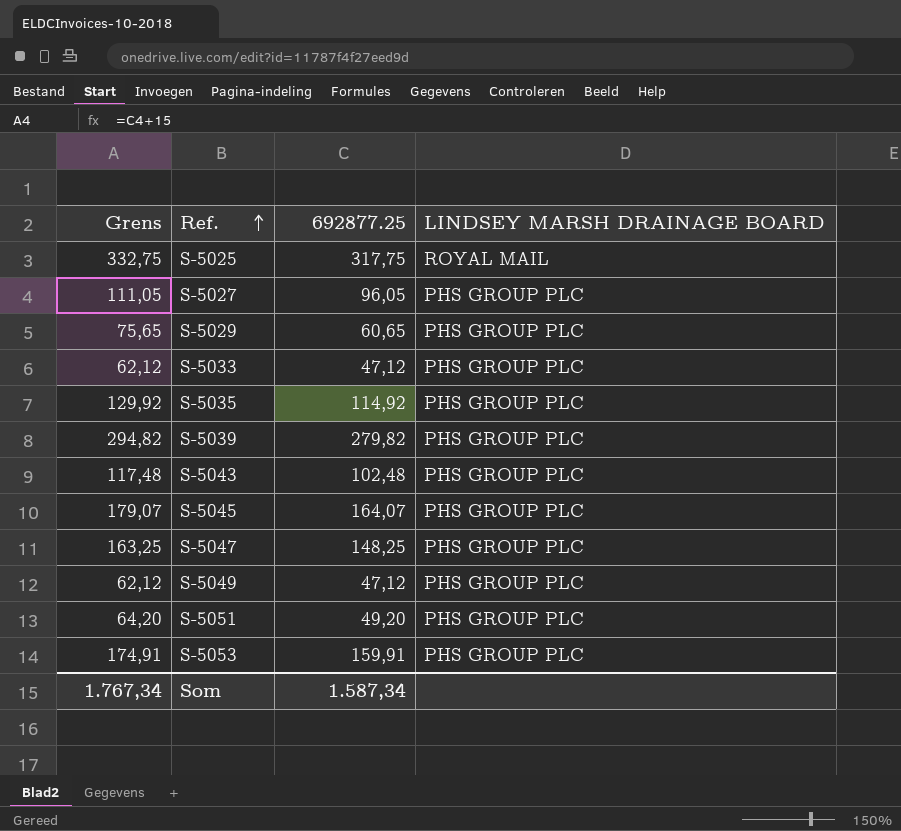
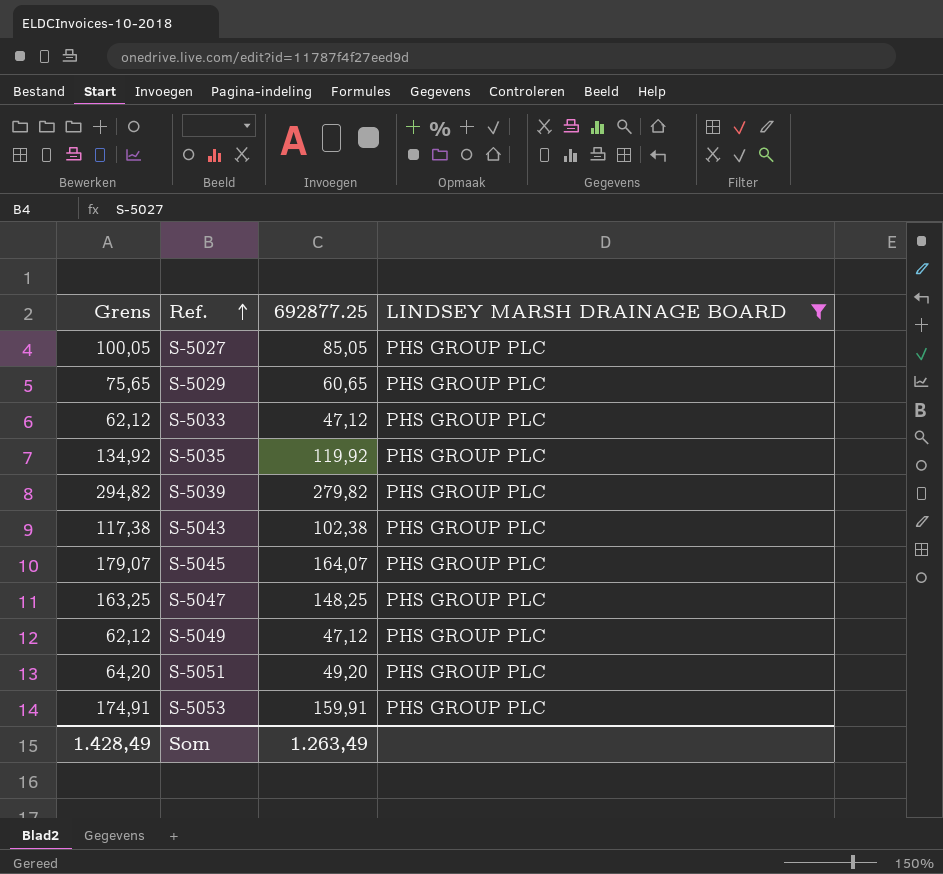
filter: none -> LINDSEY MARSH DRAINAGE BOARD = PHS GROUP PLC
S-5027 | Grens: 111,05 -> 100,05
S-5027 | 692877.25: 96,05 -> 85,05
S-5035 | Grens: 129,92 -> 134,92
S-5035 | 692877.25: 114,92 -> 119,92
S-5043 | Grens: 117,48 -> 117,38
S-5043 | 692877.25: 102,48 -> 102,38
Som | Grens: 1.767,34 -> 1.428,49
Som | 692877.25: 1.587,34 -> 1.263,49

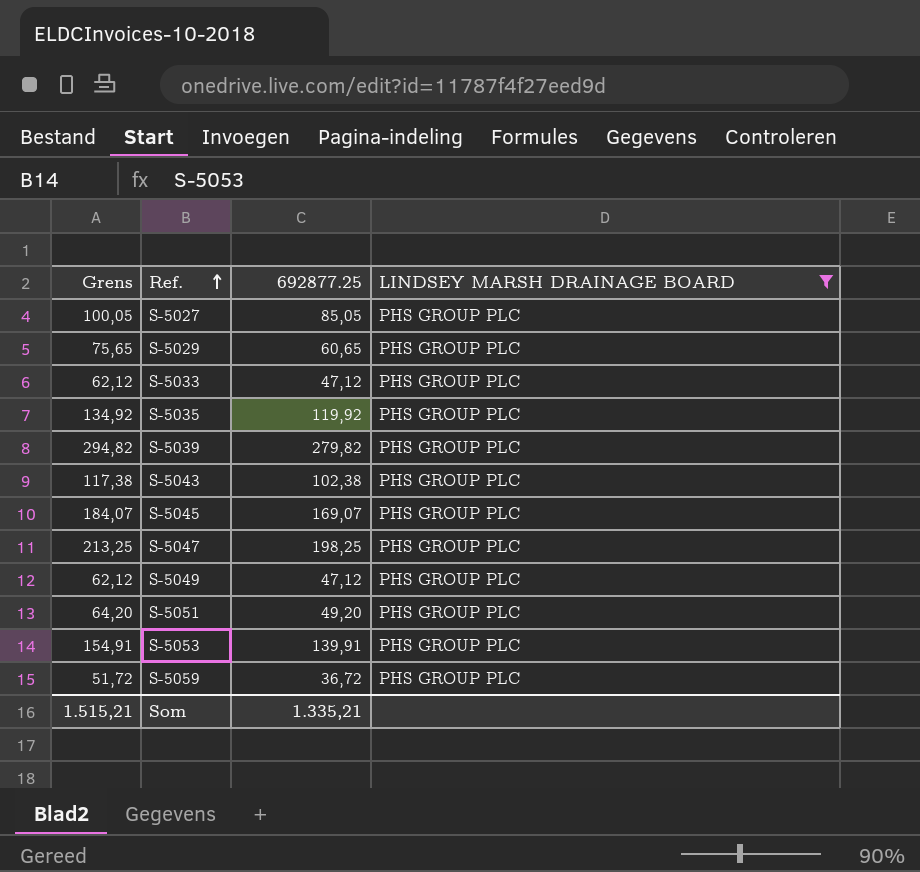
S-5045 | Grens: 179,07 -> 184,07
S-5045 | 692877.25: 164,07 -> 169,07
S-5047 | Grens: 163,25 -> 213,25
S-5047 | 692877.25: 148,25 -> 198,25
S-5053 | Grens: 174,91 -> 154,91
S-5053 | 692877.25: 159,91 -> 139,91
row S-5059: none -> 51,72 | 36,72 | PHS GROUP PLC
Som | Grens: 1.428,49 -> 1.515,21
Som | 692877.25: 1.263,49 -> 1.335,21

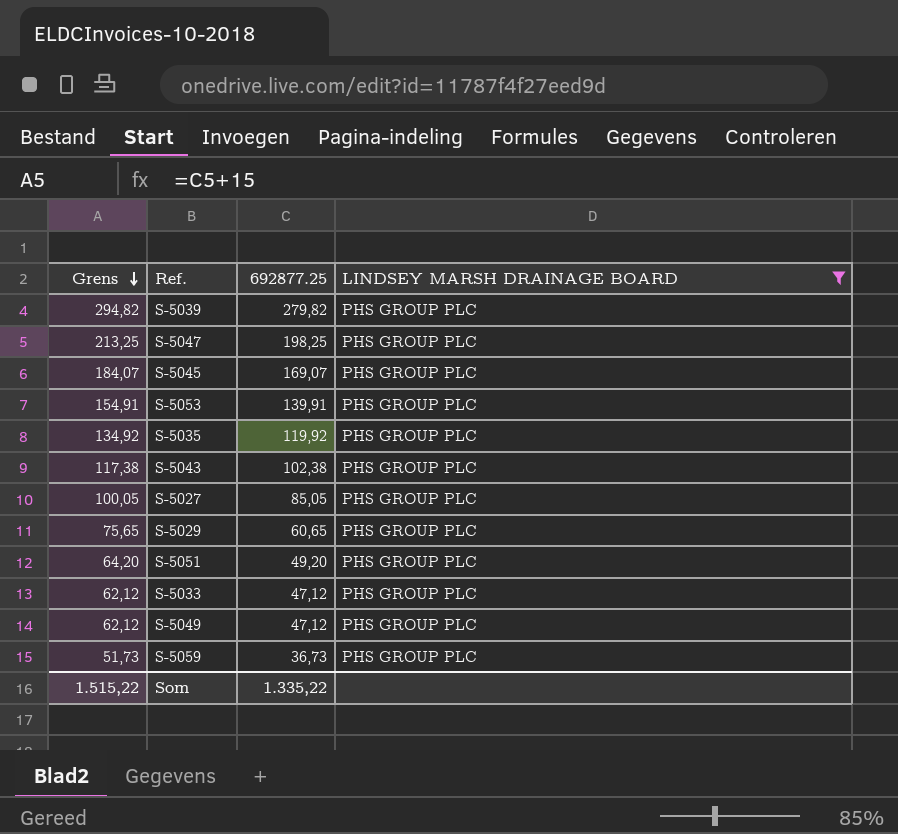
row order: Ref. ascending -> Grens descending
S-5059 | Grens: 51,72 -> 51,73
S-5059 | 692877.25: 36,72 -> 36,73
Som | Grens: 1.515,21 -> 1.515,22
Som | 692877.25: 1.335,21 -> 1.335,22

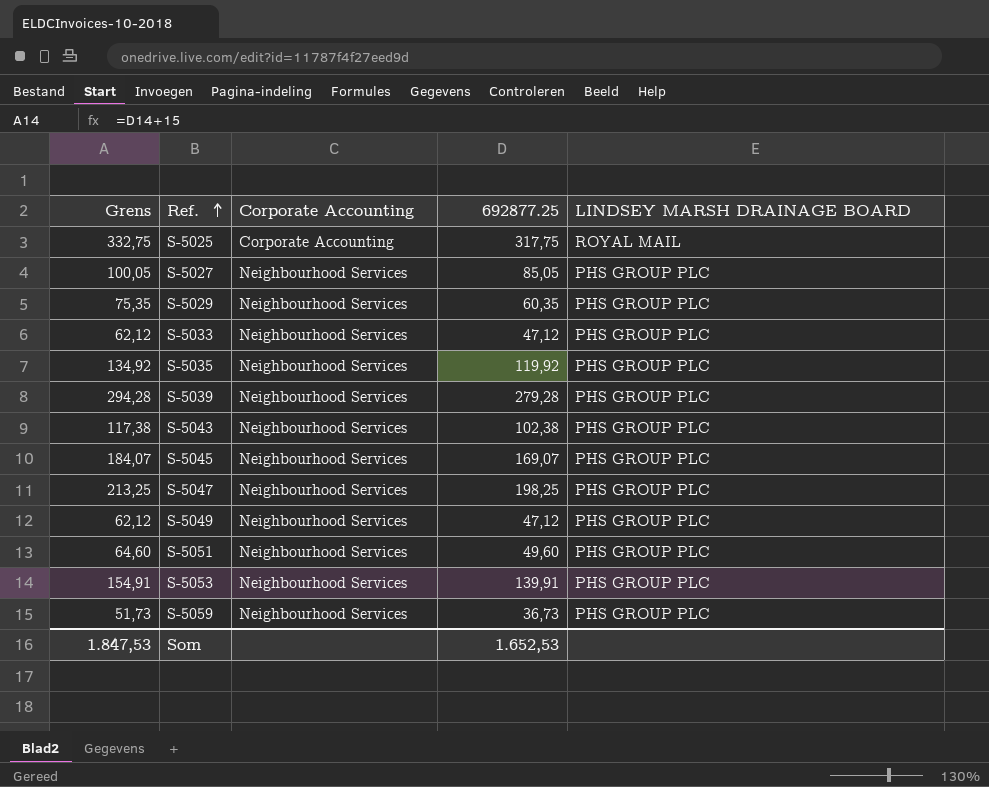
filter: LINDSEY MARSH DRAINAGE BOARD = PHS GROUP PLC -> none
row order: Grens descending -> Ref. ascending
column Corporate Accounting | position: none -> 3
S-5029 | Grens: 75,65 -> 75,35
S-5029 | 692877.25: 60,65 -> 60,35
S-5039 | Grens: 294,82 -> 294,28
S-5039 | 692877.25: 279,82 -> 279,28
S-5051 | Grens: 64,20 -> 64,60
S-5051 | 692877.25: 49,20 -> 49,60
Som | Grens: 1.515,22 -> 1.847,53
Som | 692877.25: 1.335,22 -> 1.652,53

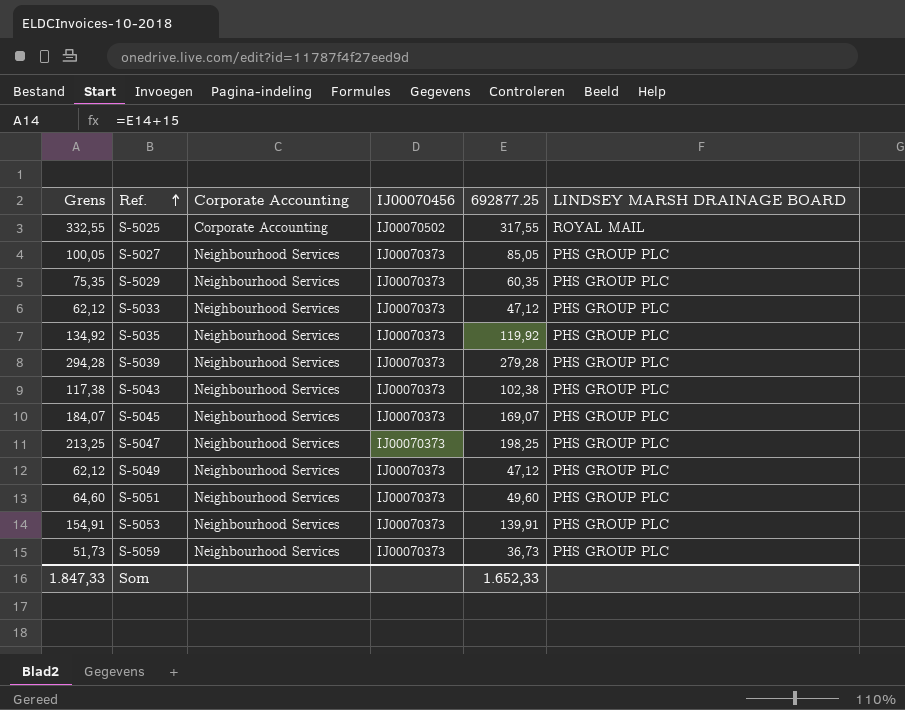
column IJ00070456 | position: none -> 4
S-5025 | Grens: 332,75 -> 332,55
S-5025 | 692877.25: 317,75 -> 317,55
Som | Grens: 1.847,53 -> 1.847,33
Som | 692877.25: 1.652,53 -> 1.652,33

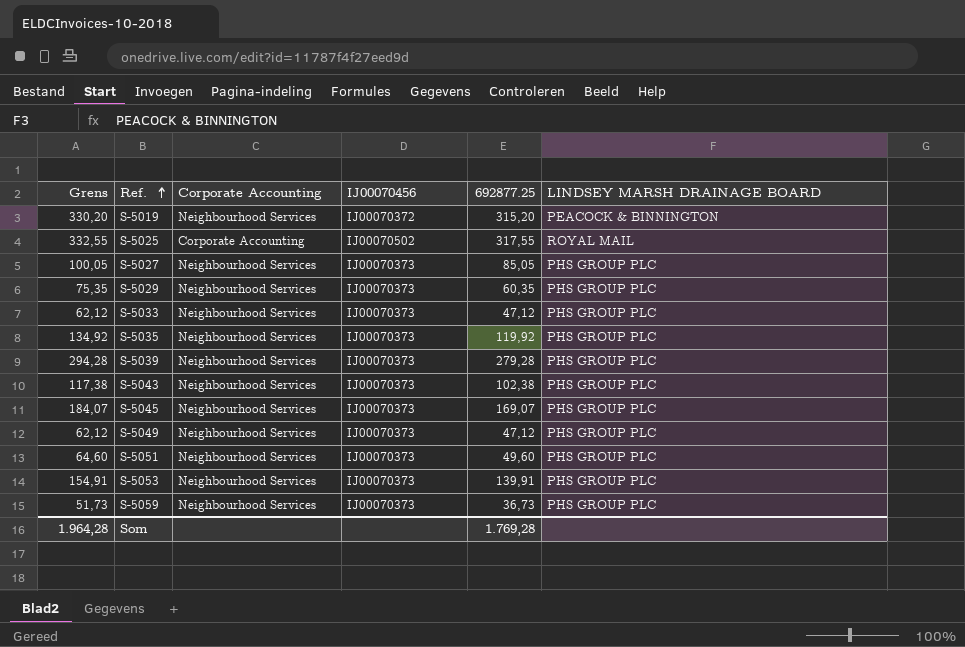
row S-5047: 213,25 | Neighbourhood Services | IJ00070373 | 198,25 | PHS GROUP PLC -> none
row S-5019: none -> 330,20 | Neighbourhood Services | IJ00070372 | 315,20 | PEACOCK & BINNINGTON
Som | Grens: 1.847,33 -> 1.964,28
Som | 692877.25: 1.652,33 -> 1.769,28

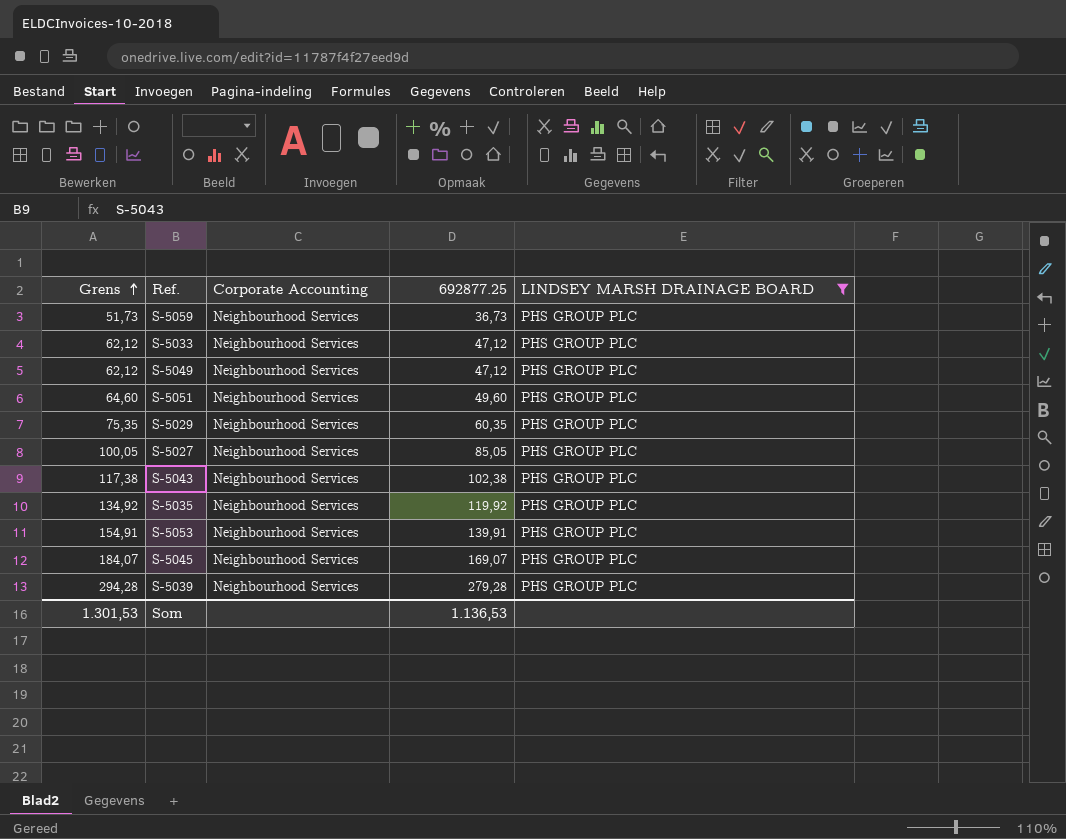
filter: none -> LINDSEY MARSH DRAINAGE BOARD = PHS GROUP PLC
row order: Ref. ascending -> Grens ascending
column IJ00070456 | position: 4 -> none
Som | Grens: 1.964,28 -> 1.301,53
Som | 692877.25: 1.769,28 -> 1.136,53

